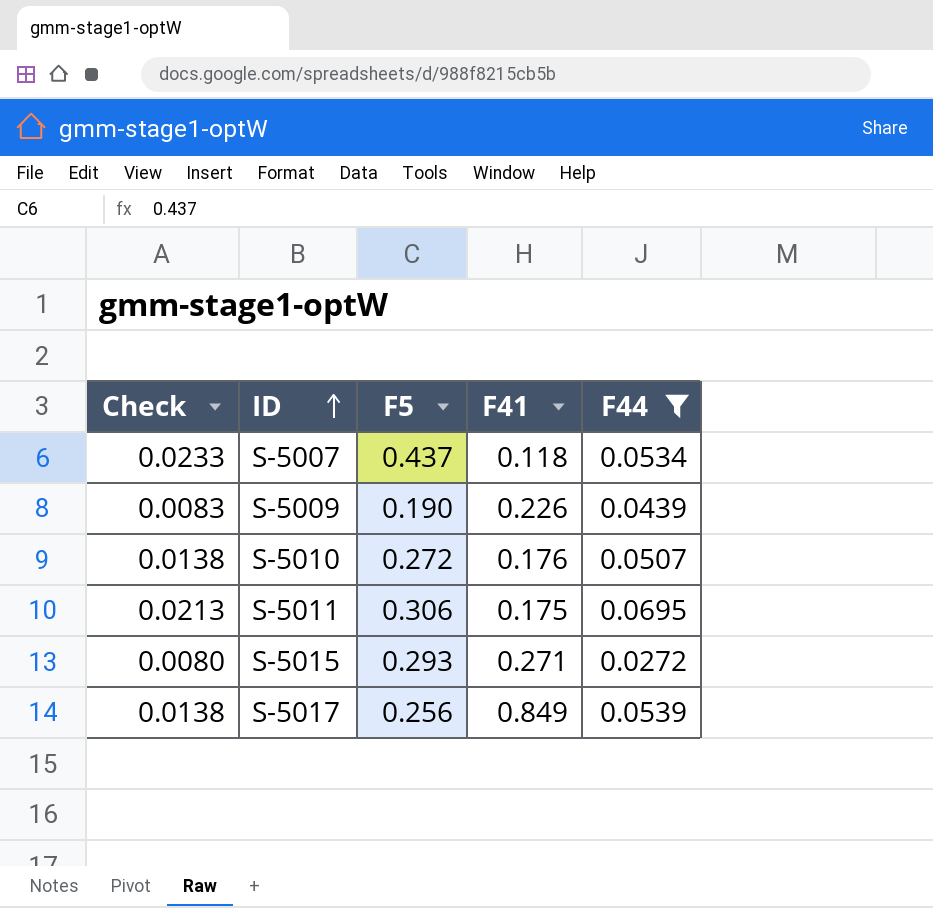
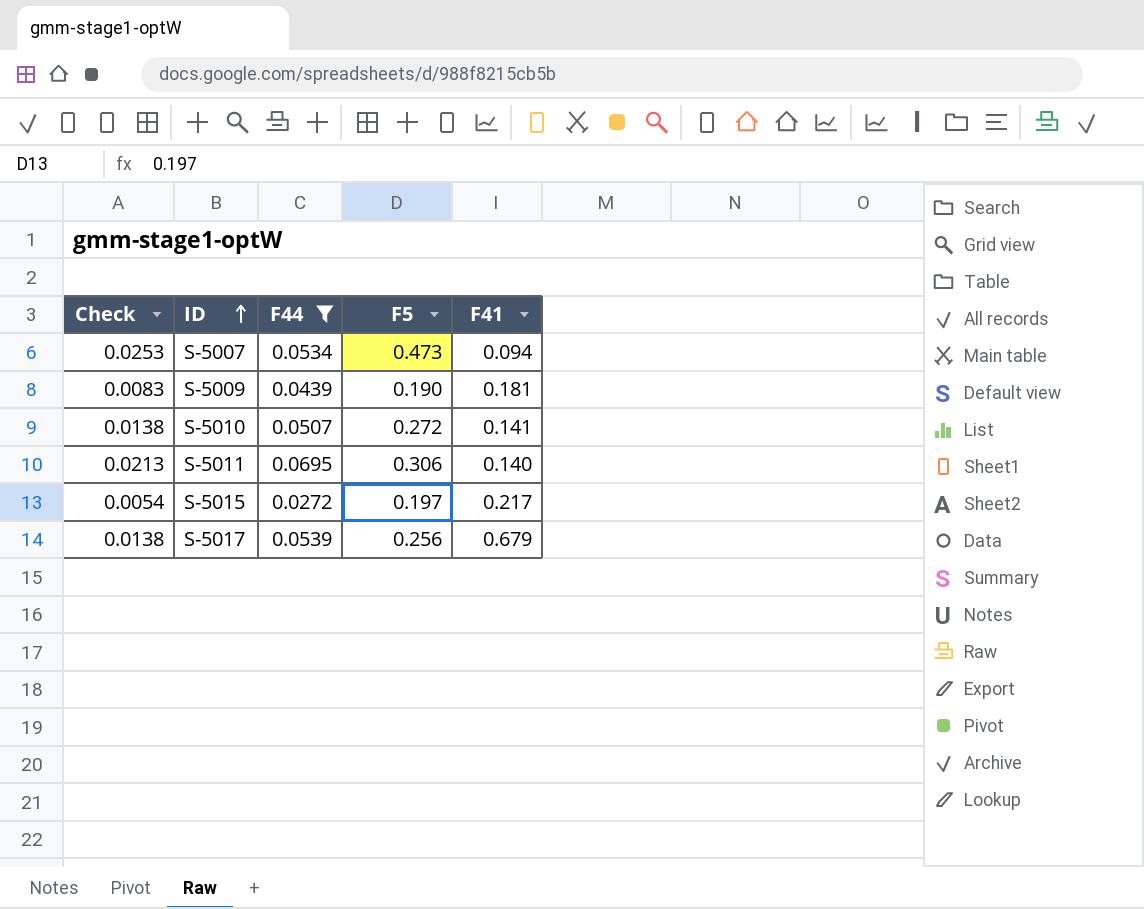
column F44 | position: 5 -> 3
S-5007 | Check: 0.0233 -> 0.0253
S-5007 | F5: 0.437 -> 0.473
S-5007 | F41: 0.118 -> 0.094
S-5009 | F41: 0.226 -> 0.181
S-5010 | F41: 0.176 -> 0.141
S-5011 | F41: 0.175 -> 0.140
S-5015 | Check: 0.0080 -> 0.0054
S-5015 | F5: 0.293 -> 0.197
S-5015 | F41: 0.271 -> 0.217
S-5017 | F41: 0.849 -> 0.679

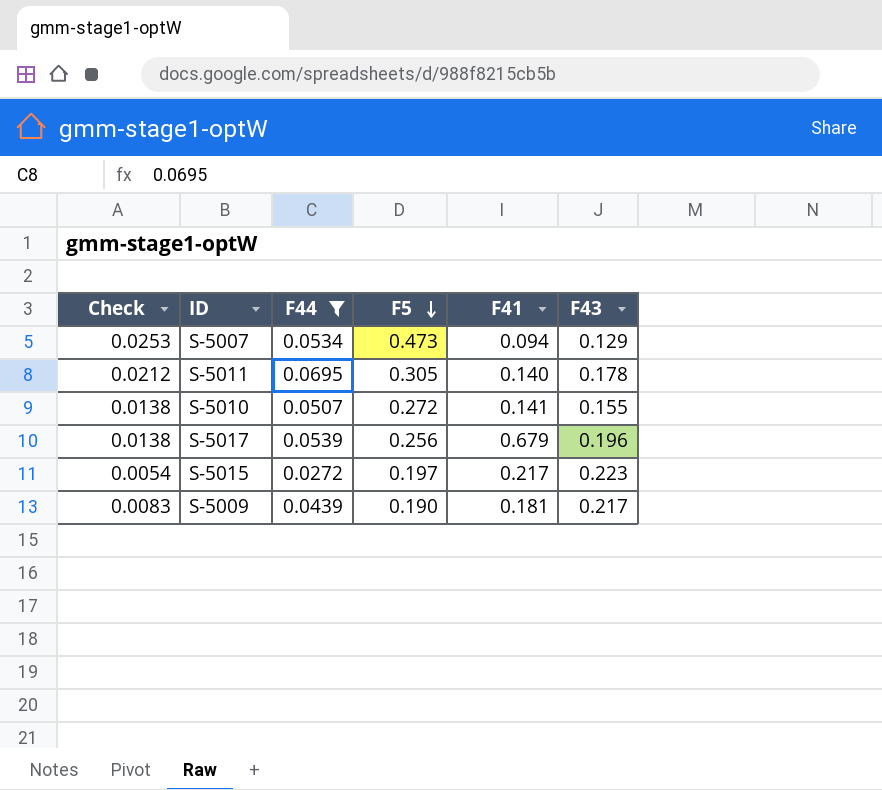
row order: ID ascending -> F5 descending
column F43 | position: none -> 6
S-5011 | Check: 0.0213 -> 0.0212
S-5011 | F5: 0.306 -> 0.305

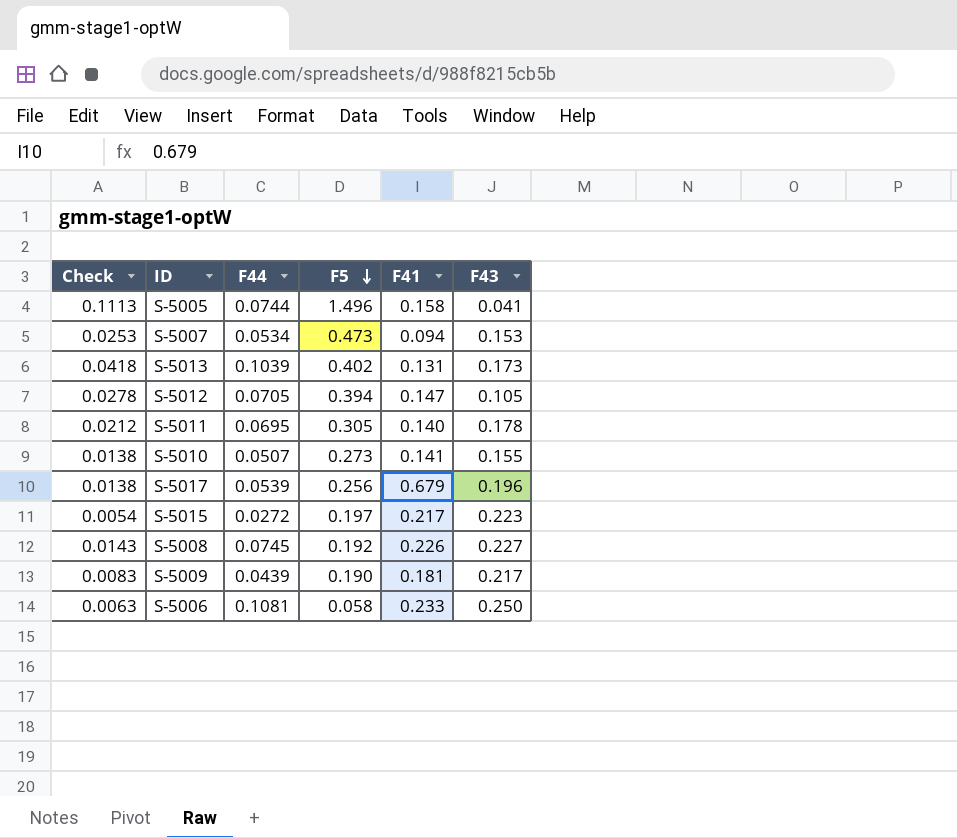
filter: F44 <= 0.0695 -> none
S-5007 | F43: 0.129 -> 0.153
S-5010 | F5: 0.272 -> 0.273

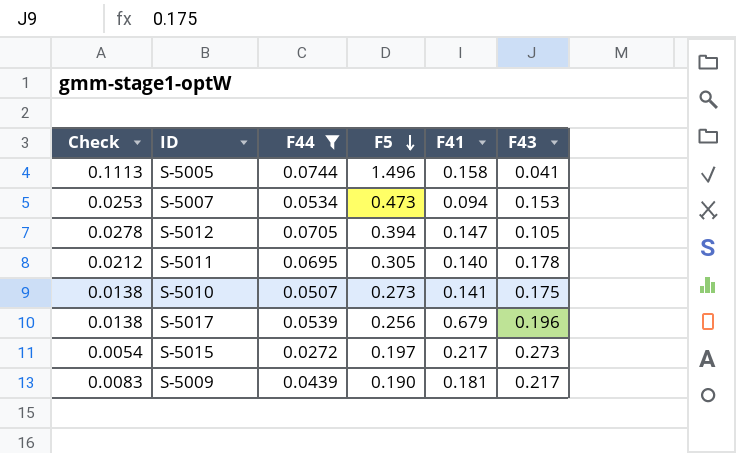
filter: none -> F44 <= 0.0744
S-5010 | F43: 0.155 -> 0.175
S-5015 | F43: 0.223 -> 0.273

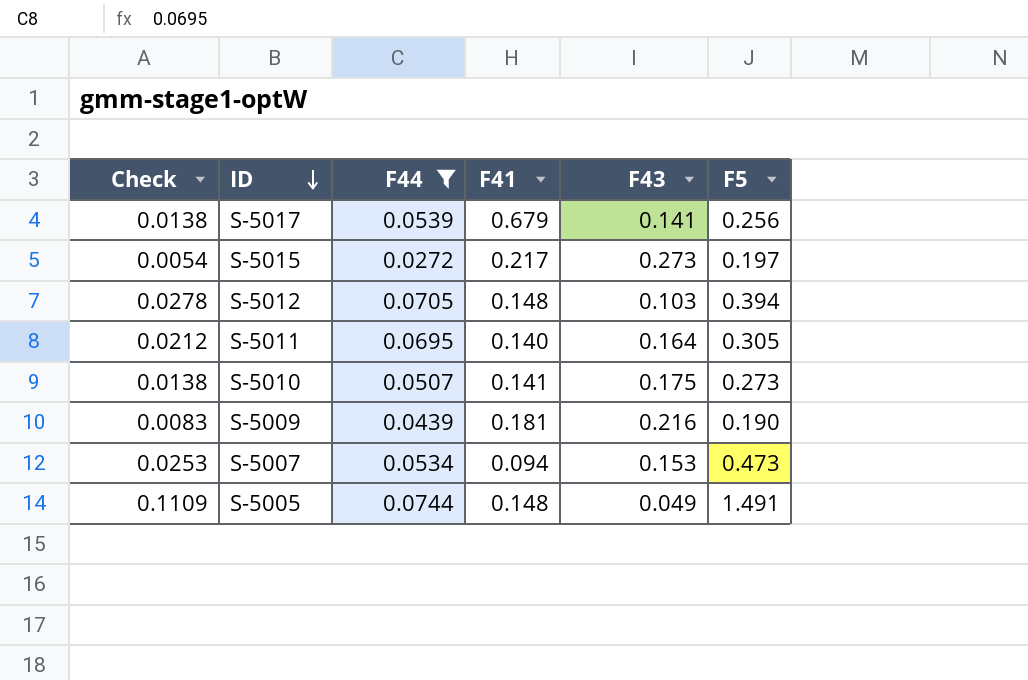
row order: F5 descending -> ID descending
column F5 | position: 4 -> 6
S-5017 | F43: 0.196 -> 0.141
S-5012 | F41: 0.147 -> 0.148
S-5012 | F43: 0.105 -> 0.103
S-5011 | F43: 0.178 -> 0.164
S-5009 | F43: 0.217 -> 0.216
S-5005 | Check: 0.1113 -> 0.1109
S-5005 | F41: 0.158 -> 0.148
S-5005 | F43: 0.041 -> 0.049
S-5005 | F5: 1.496 -> 1.491

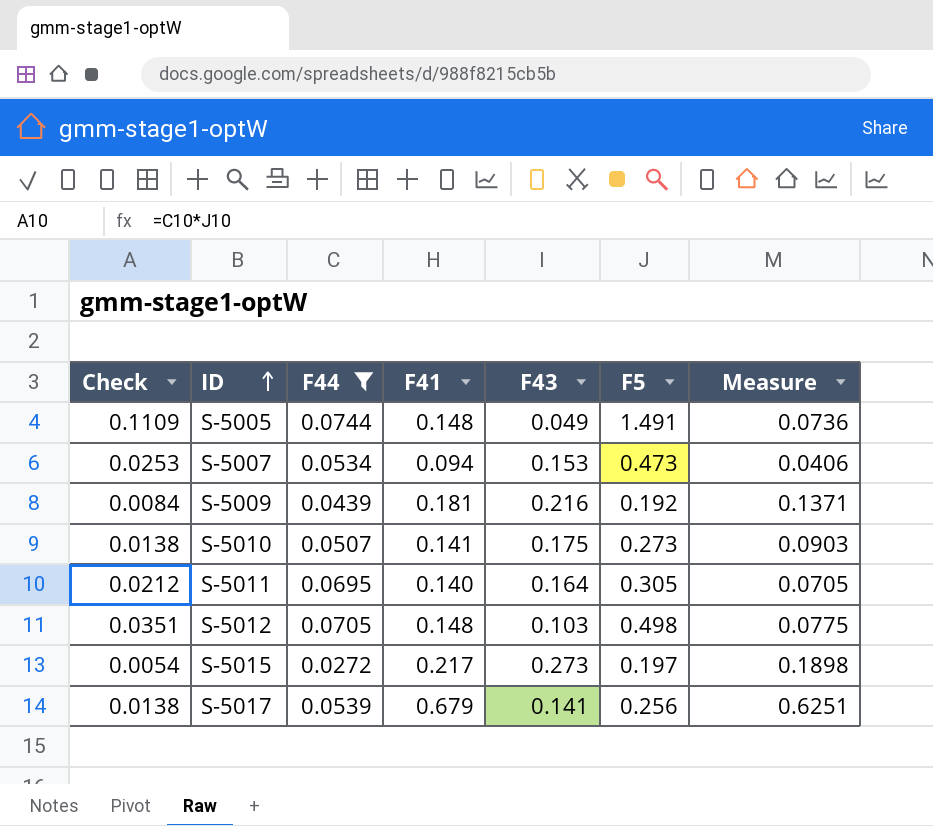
row order: ID descending -> ID ascending
column Measure | formula: none -> [F41] - [F44]
S-5009 | Check: 0.0083 -> 0.0084
S-5009 | F5: 0.190 -> 0.192
S-5012 | Check: 0.0278 -> 0.0351
S-5012 | F5: 0.394 -> 0.498

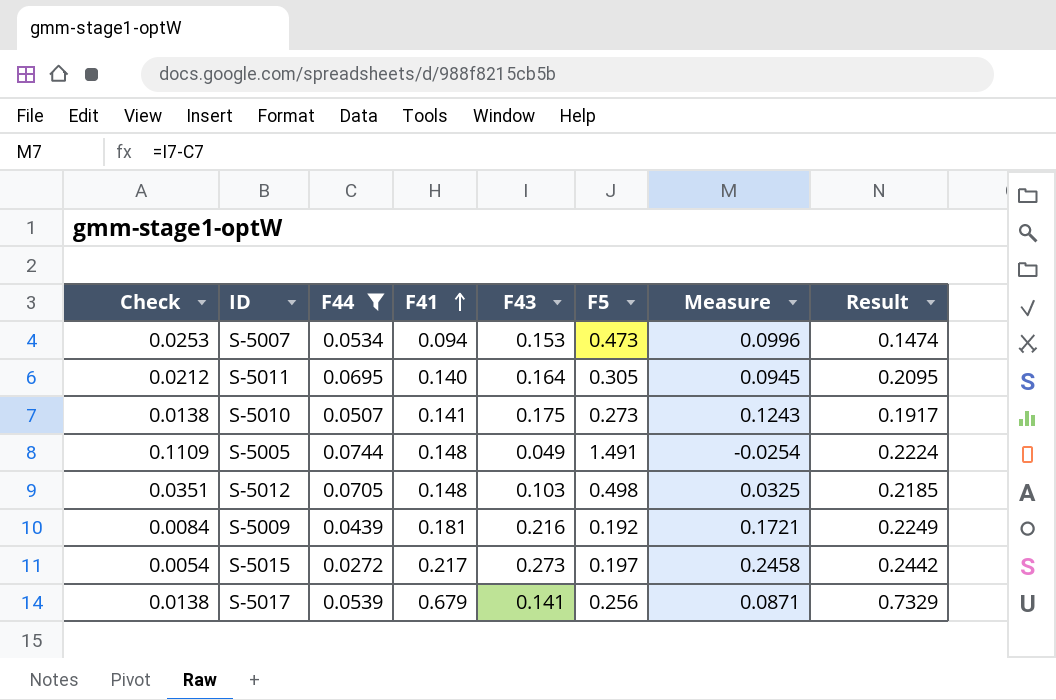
row order: ID ascending -> F41 ascending
column Measure | formula: [F41] - [F44] -> [F43] - [F44]
column Result | formula: none -> [F44] + [F41]

